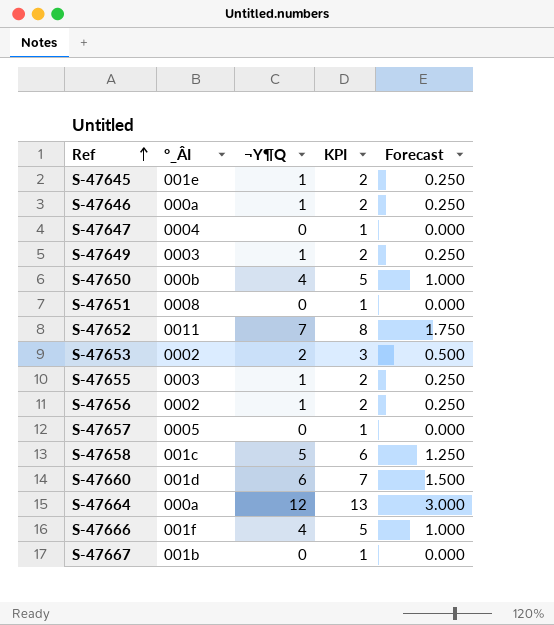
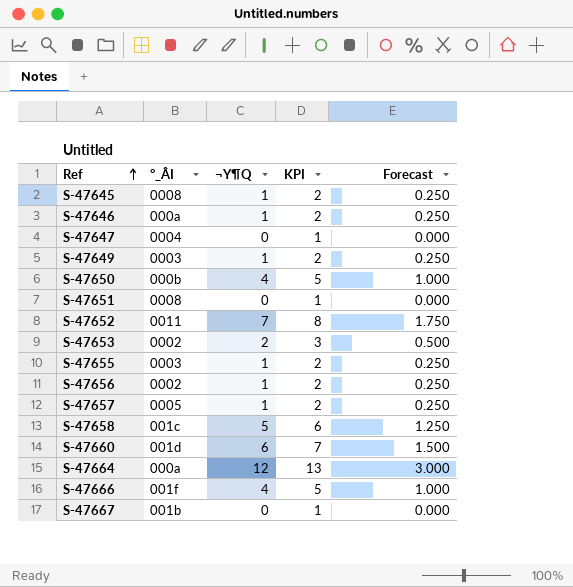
S-47645 | °_ÂI: 001e -> 0008
S-47657 | ¬Y¶Q: 0 -> 1
S-47657 | KPI: 1 -> 2
S-47657 | Forecast: 0.000 -> 0.250

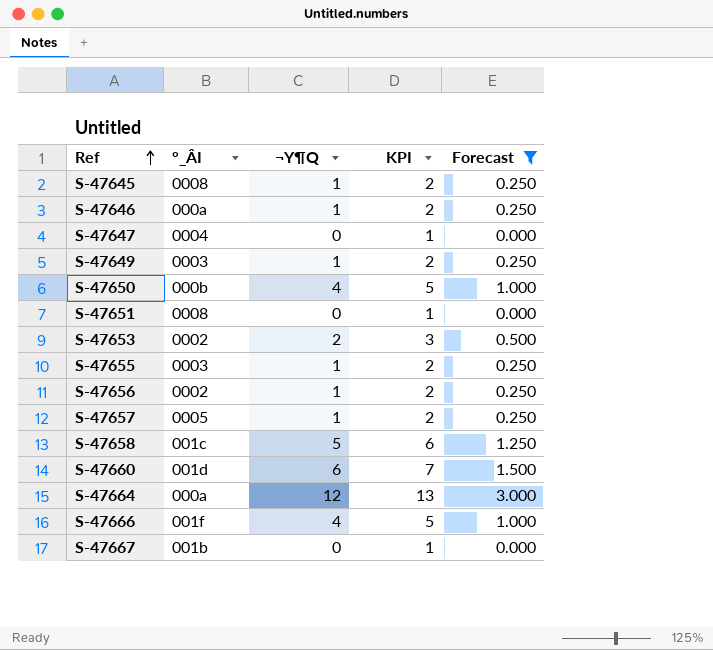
filter: none -> Forecast != 1.750

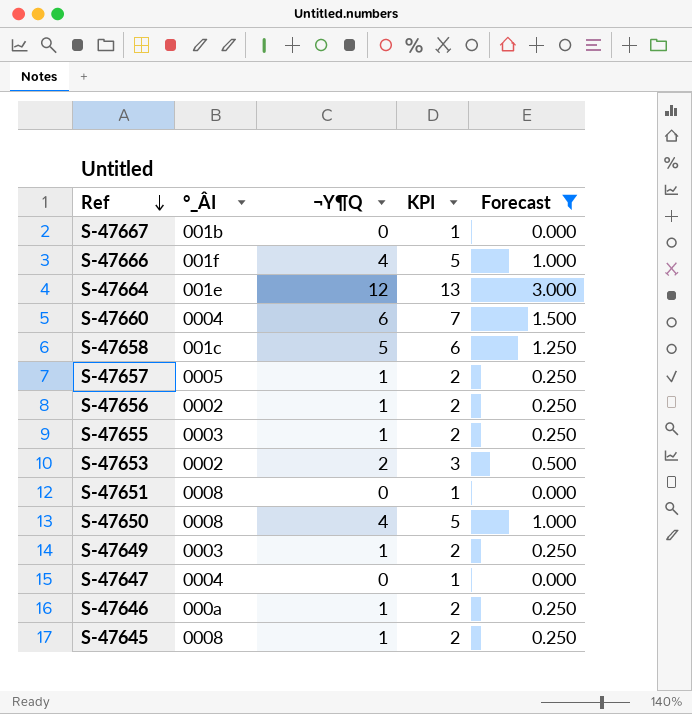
row order: Ref ascending -> Ref descending
S-47664 | °_ÂI: 000a -> 001e
S-47660 | °_ÂI: 001d -> 0004
S-47650 | °_ÂI: 000b -> 0008

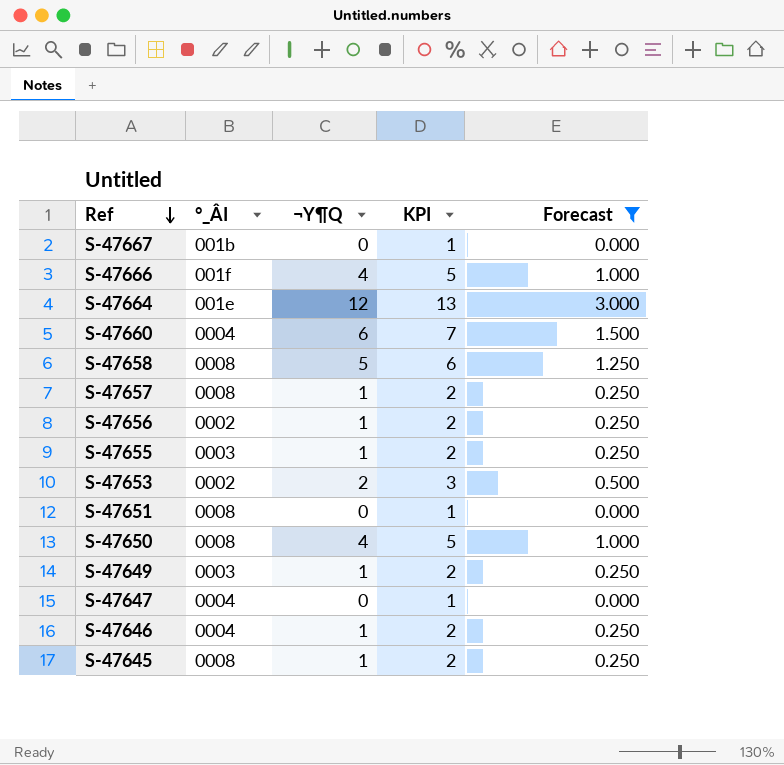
S-47658 | °_ÂI: 001c -> 0008
S-47657 | °_ÂI: 0005 -> 0008
S-47646 | °_ÂI: 000a -> 0004

